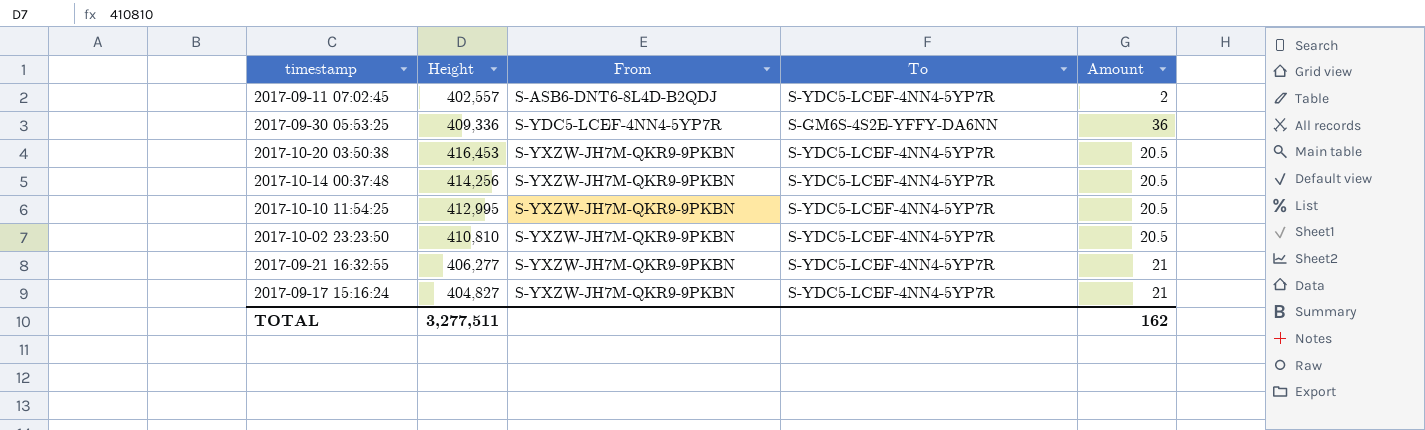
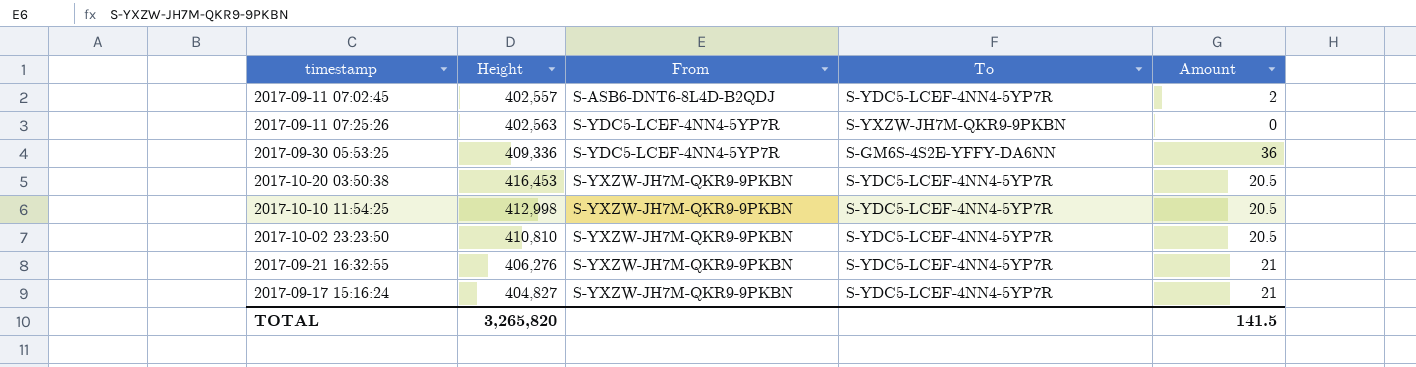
row 2017-10-14 00:37:48: 414,256 | S-YXZW-JH7M-QKR9-9PKBN | S-YDC5-LCEF-4NN4-5YP7R | 20.5 -> none
row 2017-09-11 07:25:26: none -> 402,563 | S-YDC5-LCEF-4NN4-5YP7R | S-YXZW-JH7M-QKR9-9PKBN | 0
2017-10-10 11:54:25 | Height: 412,995 -> 412,998
2017-09-21 16:32:55 | Height: 406,277 -> 406,276
TOTAL | Height: 3,277,511 -> 3,265,820
TOTAL | Amount: 162 -> 141.5

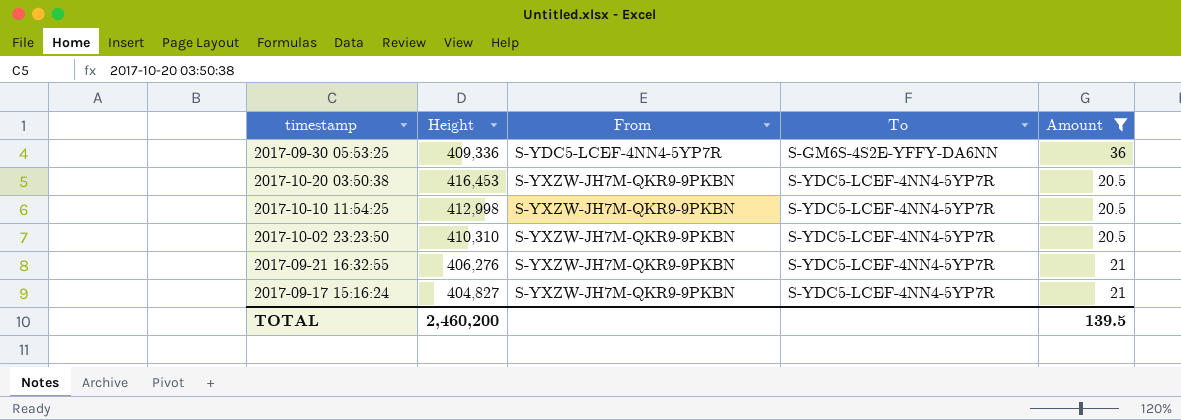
filter: none -> Amount >= 20.5
2017-10-02 23:23:50 | Height: 410,810 -> 410,310
TOTAL | Height: 3,265,820 -> 2,460,200
TOTAL | Amount: 141.5 -> 139.5

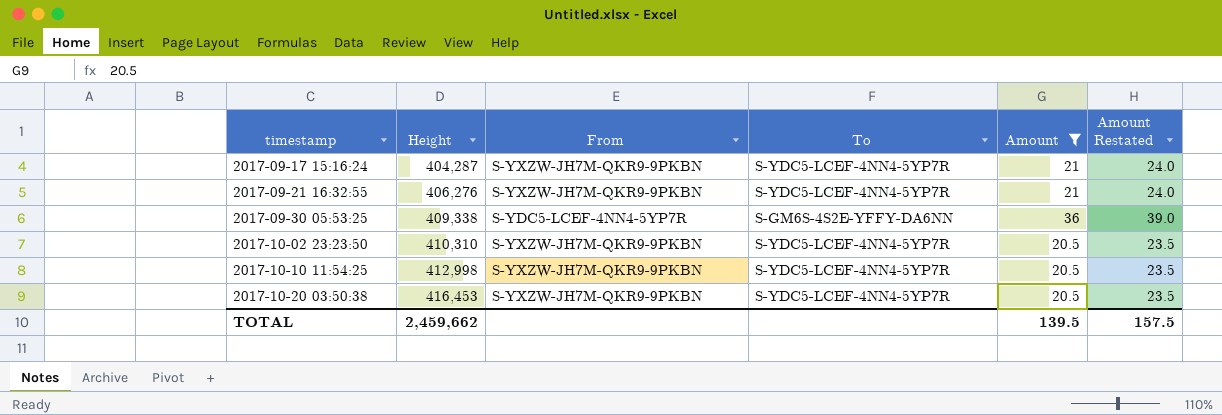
row order: From ascending -> timestamp ascending
column Amount Restated | formula: none -> [Amount] + 3
2017-09-17 15:16:24 | Height: 404,827 -> 404,287
2017-09-30 05:53:25 | Height: 409,336 -> 409,338
TOTAL | Height: 2,460,200 -> 2,459,662

